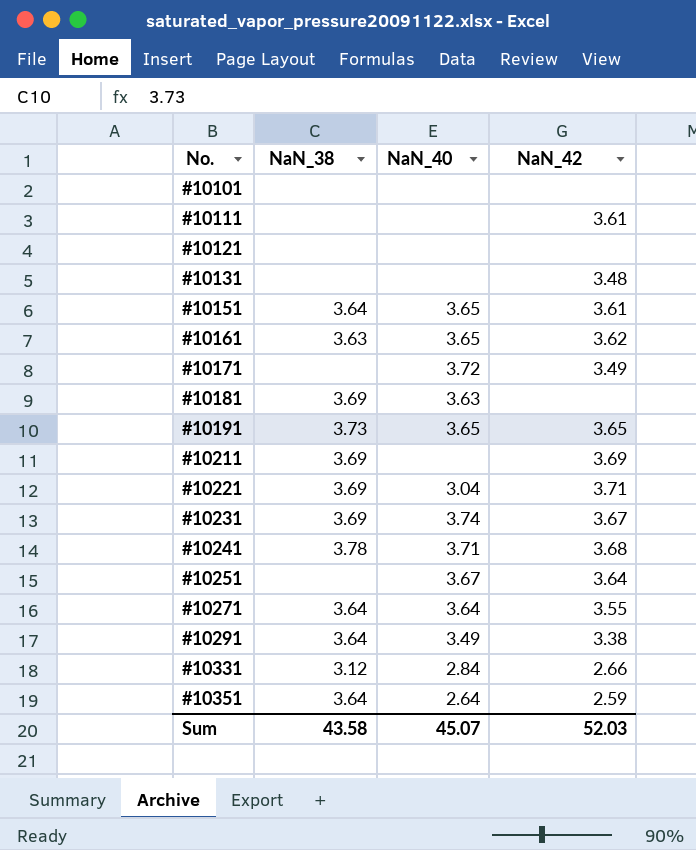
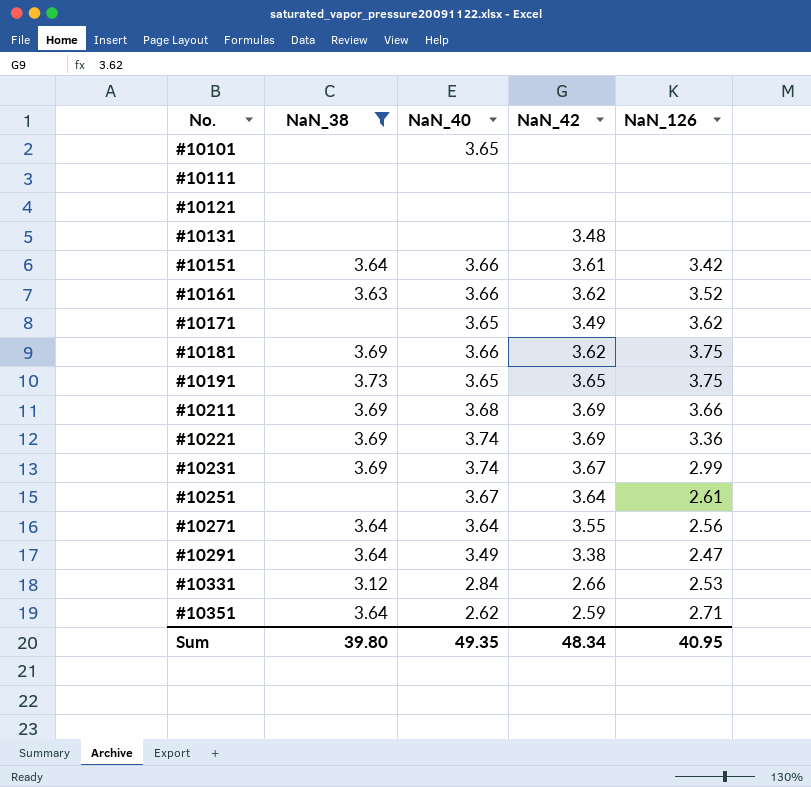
filter: none -> NaN_38 != 3.78
column NaN_126 | position: none -> 5
#10101 | NaN_40: none -> 3.65
#10111 | NaN_42: 3.61 -> none
#10151 | NaN_40: 3.65 -> 3.66
#10161 | NaN_40: 3.65 -> 3.66
#10171 | NaN_40: 3.72 -> 3.65
#10181 | NaN_40: 3.63 -> 3.66
#10181 | NaN_42: none -> 3.62
#10211 | NaN_40: none -> 3.68
#10221 | NaN_40: 3.04 -> 3.74
#10221 | NaN_42: 3.71 -> 3.69
#10351 | NaN_40: 2.64 -> 2.62
Sum | NaN_38: 43.58 -> 39.80
Sum | NaN_40: 45.07 -> 49.35
Sum | NaN_42: 52.03 -> 48.34

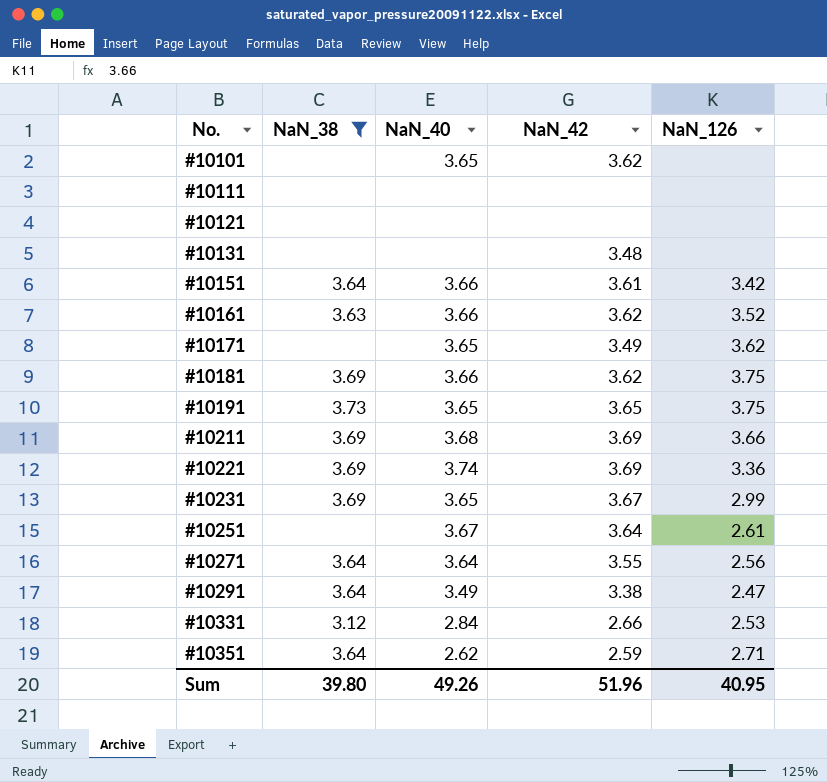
#10101 | NaN_42: none -> 3.62
#10231 | NaN_40: 3.74 -> 3.65
Sum | NaN_40: 49.35 -> 49.26
Sum | NaN_42: 48.34 -> 51.96

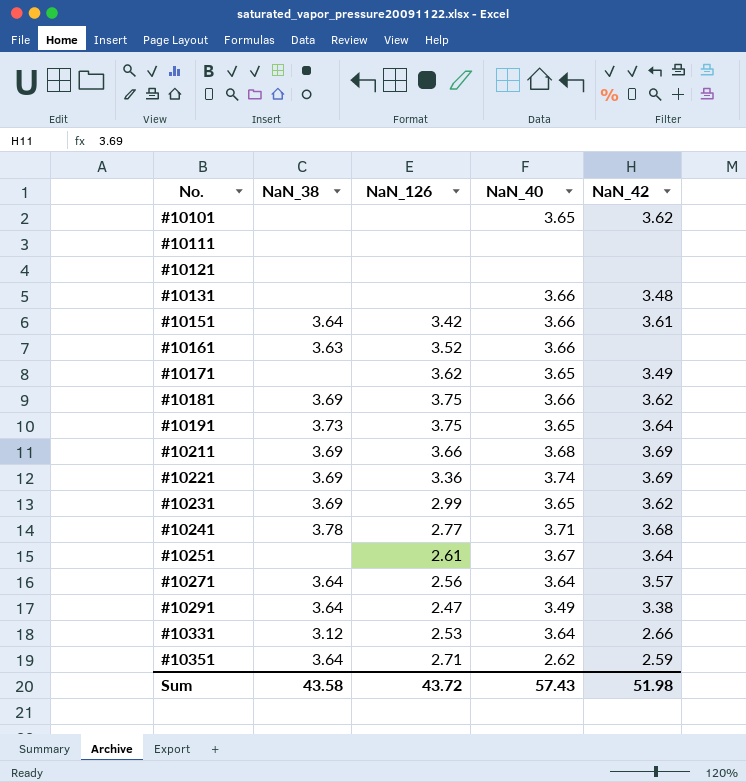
filter: NaN_38 != 3.78 -> none
column NaN_126 | position: 5 -> 3
#10131 | NaN_40: none -> 3.66
#10161 | NaN_42: 3.62 -> none
#10191 | NaN_42: 3.65 -> 3.64
#10231 | NaN_42: 3.67 -> 3.62
#10271 | NaN_42: 3.55 -> 3.57
#10331 | NaN_40: 2.84 -> 3.64
Sum | NaN_38: 39.80 -> 43.58
Sum | NaN_126: 40.95 -> 43.72
Sum | NaN_40: 49.26 -> 57.43
Sum | NaN_42: 51.96 -> 51.98

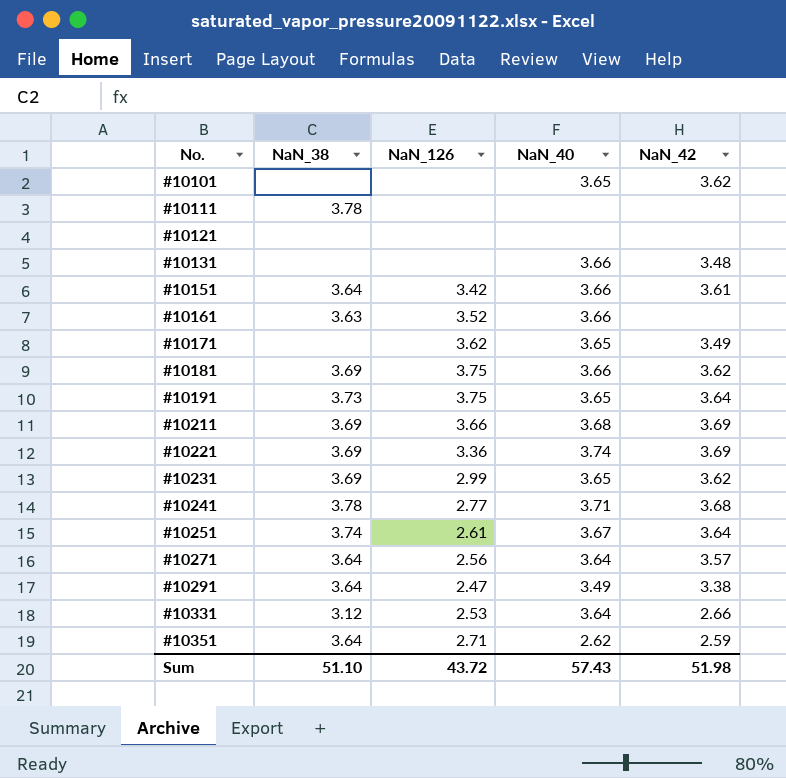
#10111 | NaN_38: none -> 3.78
#10251 | NaN_38: none -> 3.74
Sum | NaN_38: 43.58 -> 51.10

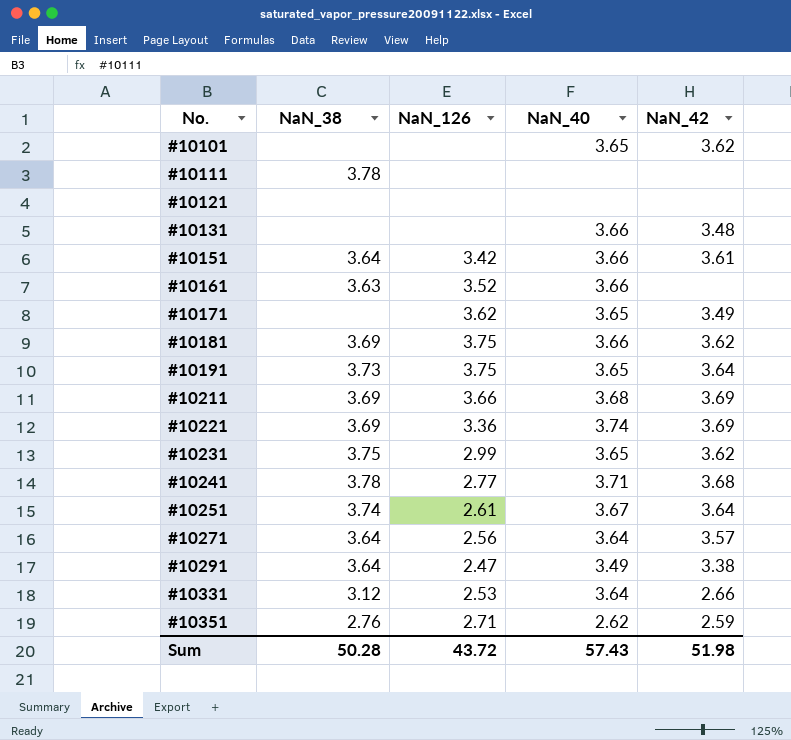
#10231 | NaN_38: 3.69 -> 3.75
#10351 | NaN_38: 3.64 -> 2.76
Sum | NaN_38: 51.10 -> 50.28

